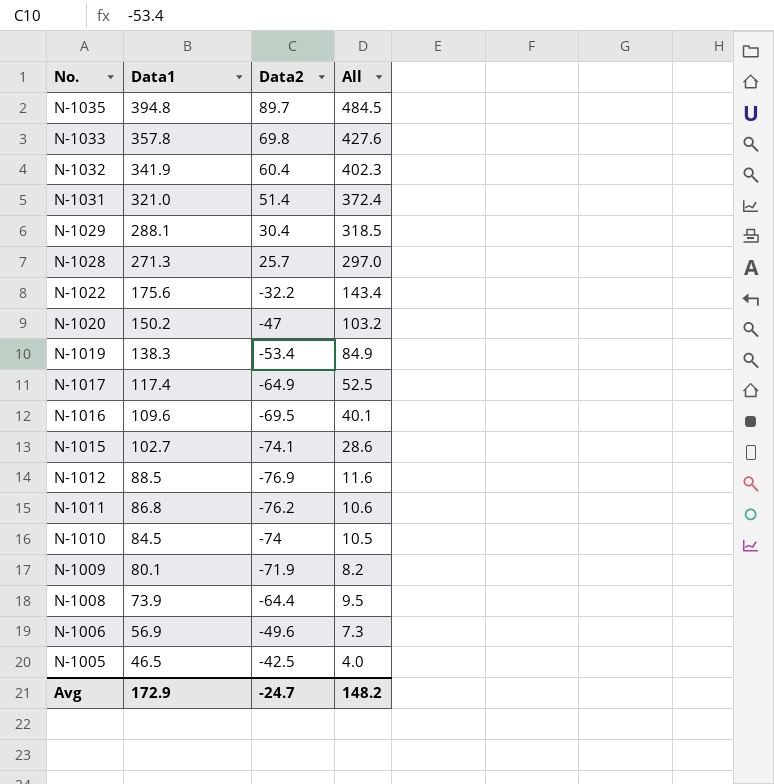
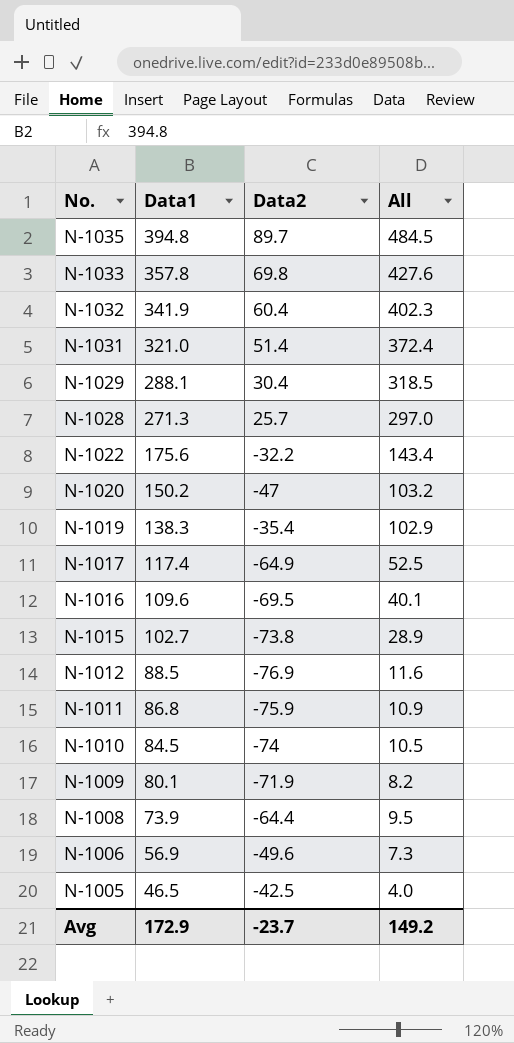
N-1019 | Data2: -53.4 -> -35.4
N-1019 | All: 84.9 -> 102.9
N-1015 | Data2: -74.1 -> -73.8
N-1015 | All: 28.6 -> 28.9
N-1011 | Data2: -76.2 -> -75.9
N-1011 | All: 10.6 -> 10.9
Avg | Data2: -24.7 -> -23.7
Avg | All: 148.2 -> 149.2

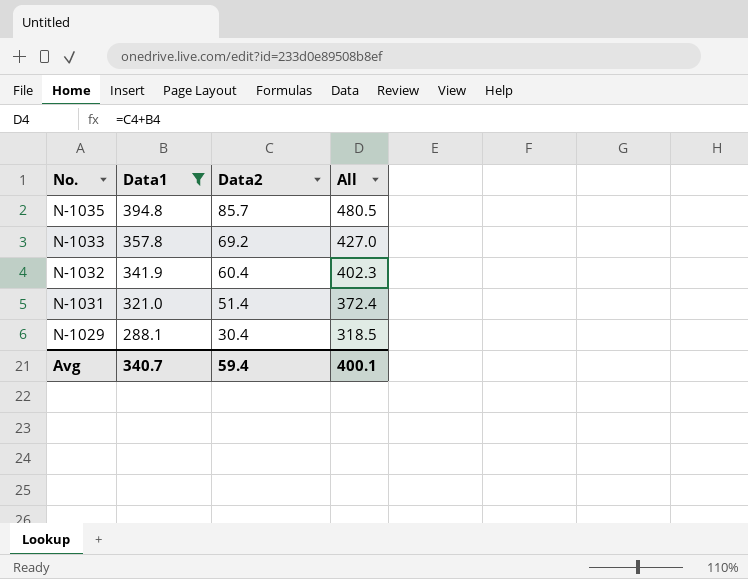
filter: none -> Data1 >= 288.1
N-1035 | Data2: 89.7 -> 85.7
N-1035 | All: 484.5 -> 480.5
N-1033 | Data2: 69.8 -> 69.2
N-1033 | All: 427.6 -> 427.0
Avg | Data1: 172.9 -> 340.7
Avg | Data2: -23.7 -> 59.4
Avg | All: 149.2 -> 400.1

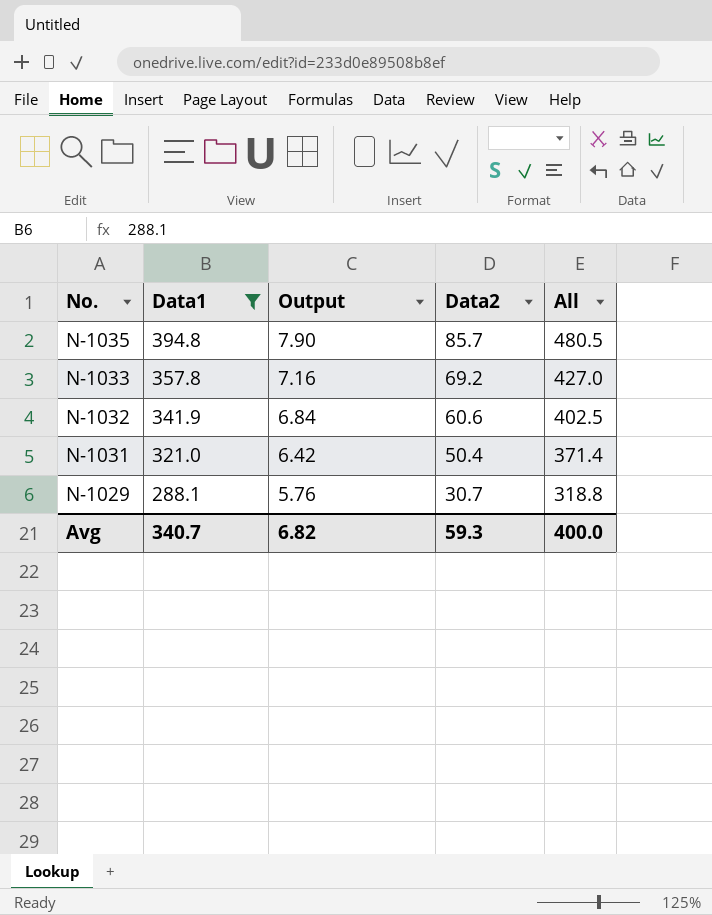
column Output | formula: none -> [Data1] * 0.02
N-1032 | Data2: 60.4 -> 60.6
N-1032 | All: 402.3 -> 402.5
N-1031 | Data2: 51.4 -> 50.4
N-1031 | All: 372.4 -> 371.4
N-1029 | Data2: 30.4 -> 30.7
N-1029 | All: 318.5 -> 318.8
Avg | Data2: 59.4 -> 59.3
Avg | All: 400.1 -> 400.0

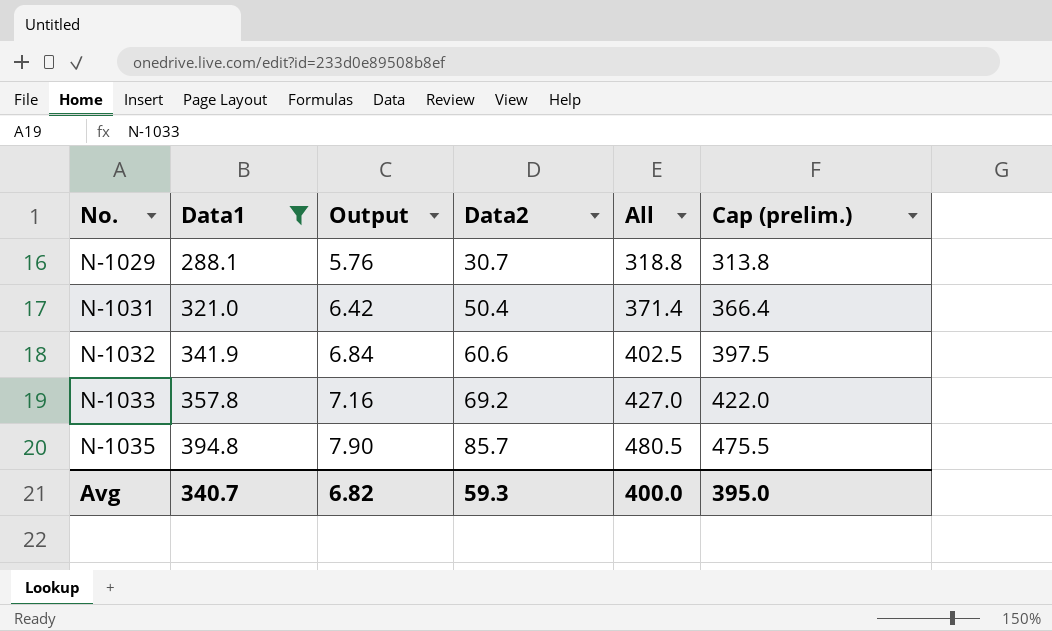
row order: No. descending -> No. ascending
column Cap (prelim.) | formula: none -> [All] - 5

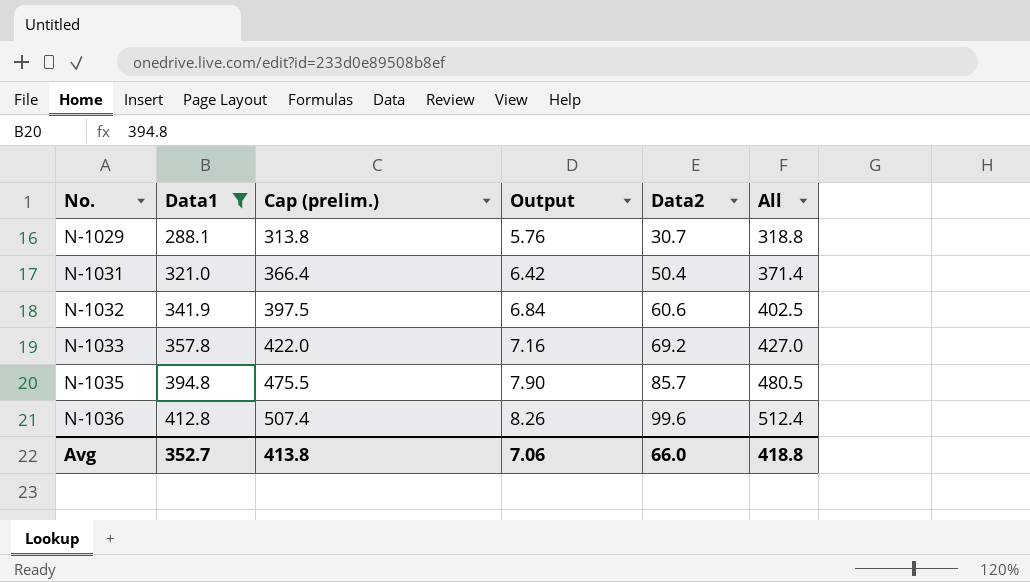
column Cap (prelim.) | position: 6 -> 3
row N-1036: none -> 412.8 | 507.4 | 8.26 | 99.6 | 512.4
Avg | Data1: 340.7 -> 352.7
Avg | Cap (prelim.): 395.0 -> 413.8
Avg | Output: 6.82 -> 7.06
Avg | Data2: 59.3 -> 66.0
Avg | All: 400.0 -> 418.8

